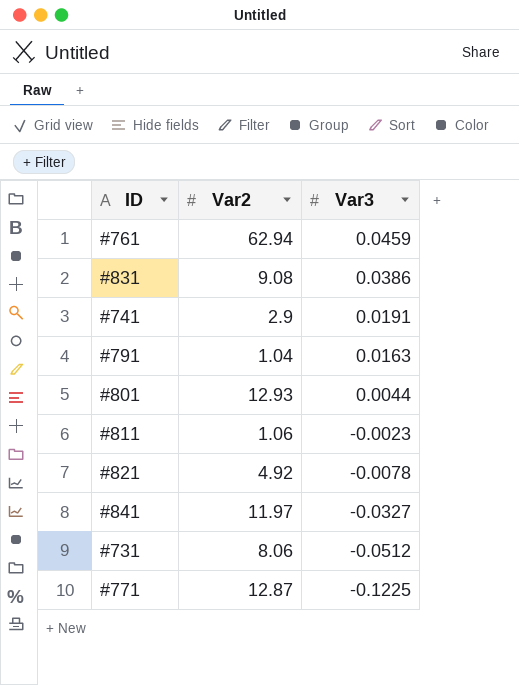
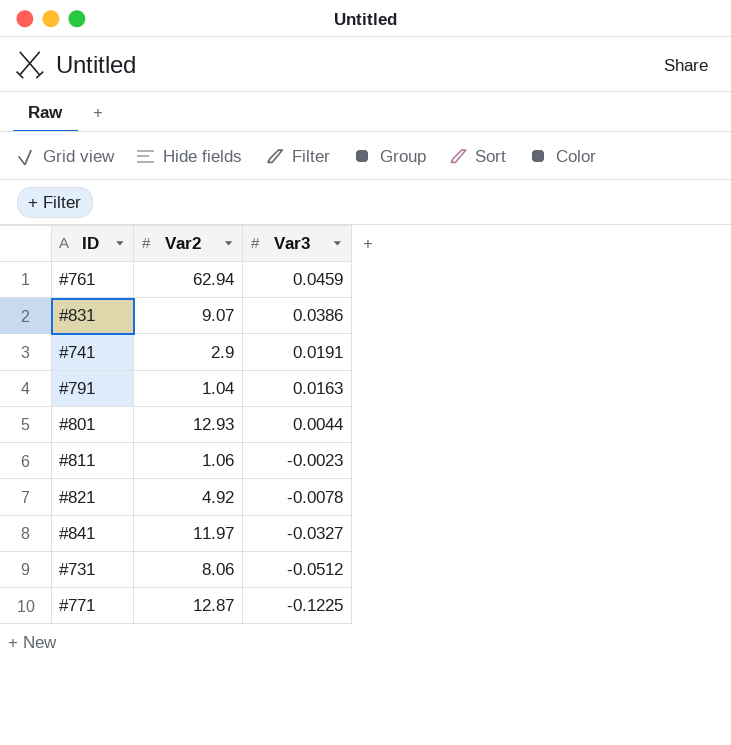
#831 | Var2: 9.08 -> 9.07

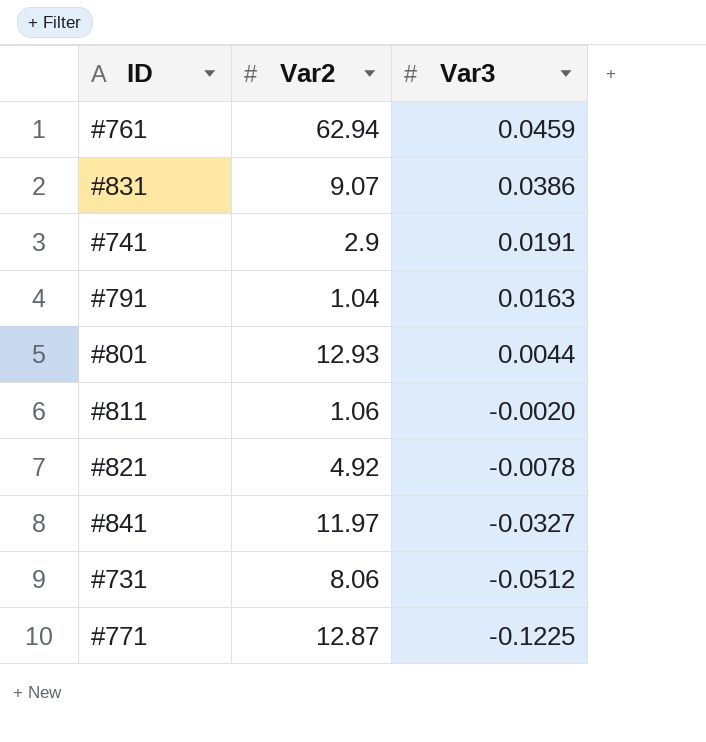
#811 | Var3: -0.0023 -> -0.0020

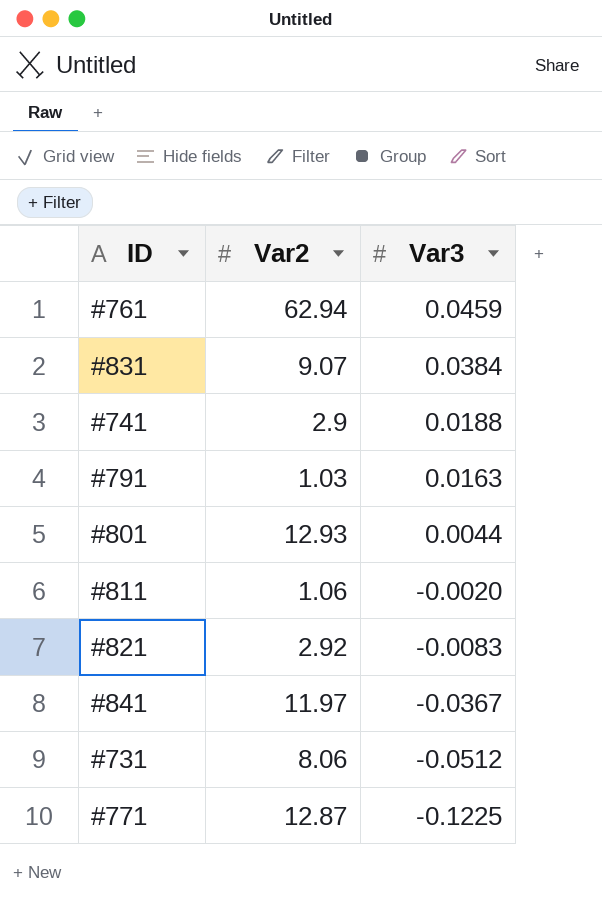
#831 | Var3: 0.0386 -> 0.0384
#741 | Var3: 0.0191 -> 0.0188
#791 | Var2: 1.04 -> 1.03
#821 | Var2: 4.92 -> 2.92
#821 | Var3: -0.0078 -> -0.0083
#841 | Var3: -0.0327 -> -0.0367

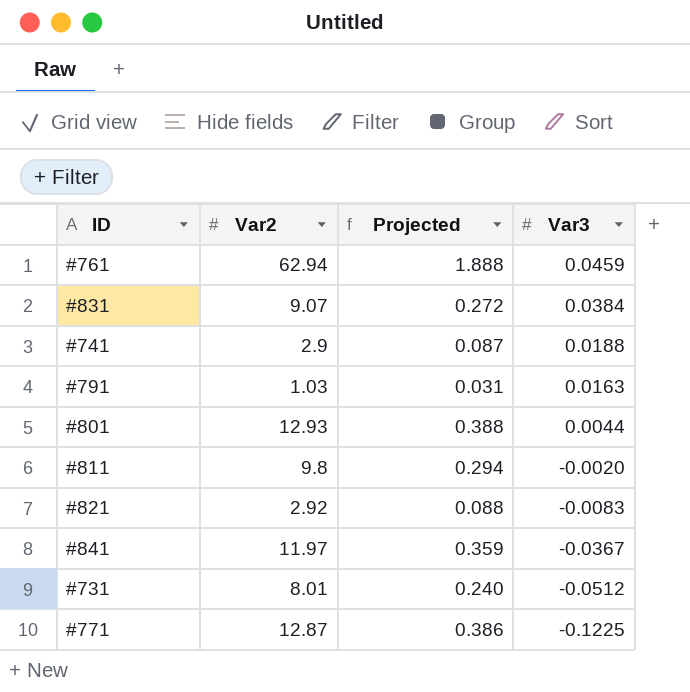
column Projected | formula: none -> [Var2] * 0.03
#811 | Var2: 1.06 -> 9.8
#731 | Var2: 8.06 -> 8.01

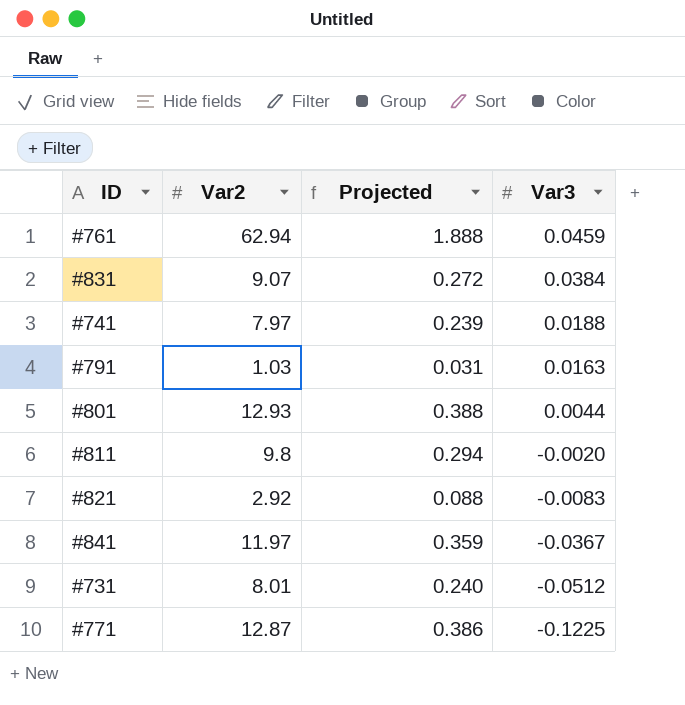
#741 | Var2: 2.9 -> 7.97
#741 | Projected: 0.087 -> 0.239

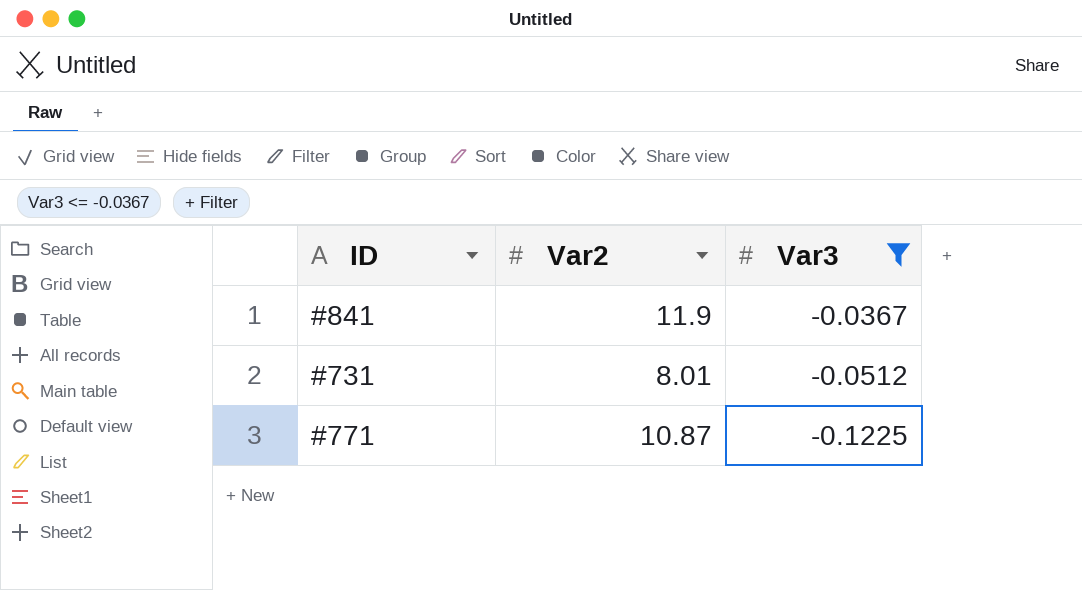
filter: none -> Var3 <= -0.0367
column Projected | formula: [Var2] * 0.03 -> none
#841 | Var2: 11.97 -> 11.9
#771 | Var2: 12.87 -> 10.87

